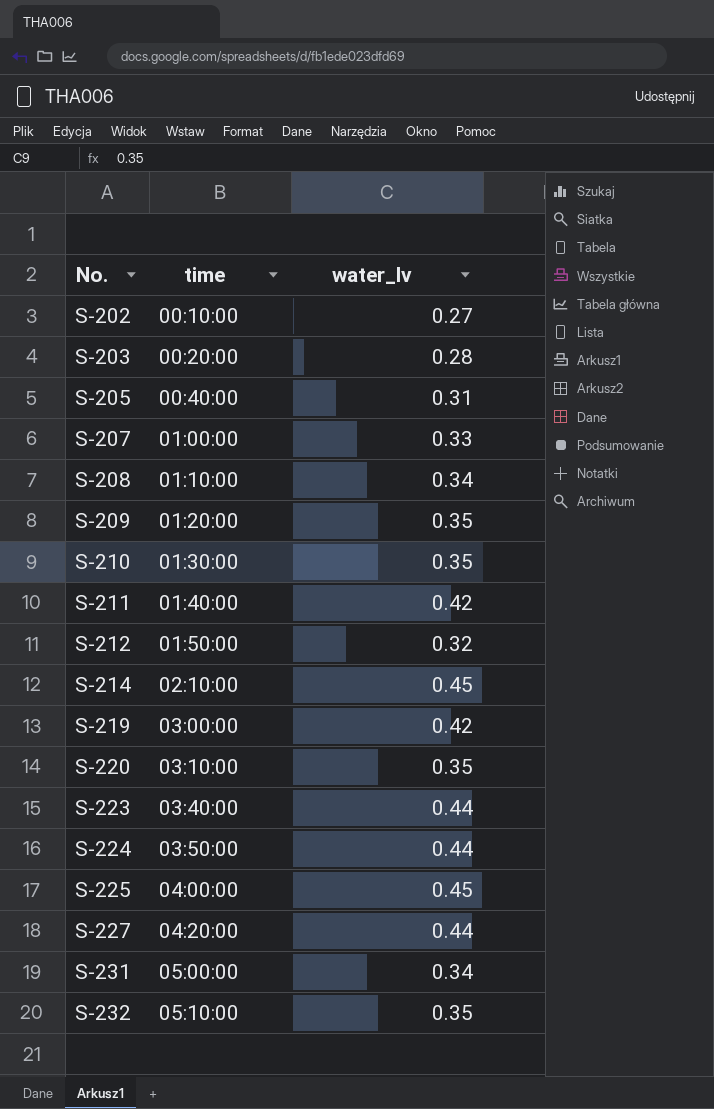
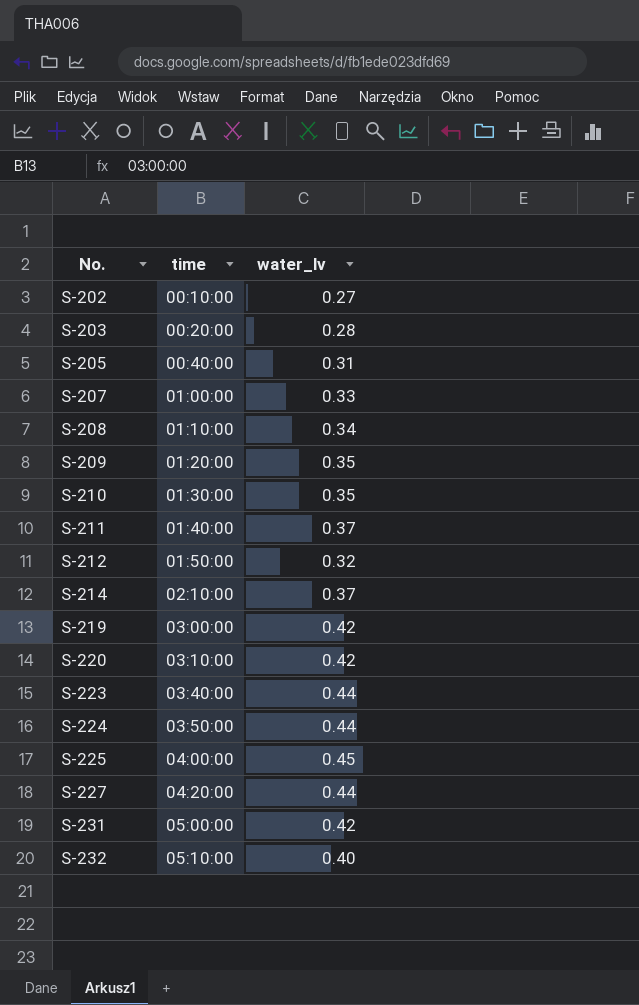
S-211 | water_lv: 0.42 -> 0.37
S-214 | water_lv: 0.45 -> 0.37
S-220 | water_lv: 0.35 -> 0.42
S-231 | water_lv: 0.34 -> 0.42
S-232 | water_lv: 0.35 -> 0.40

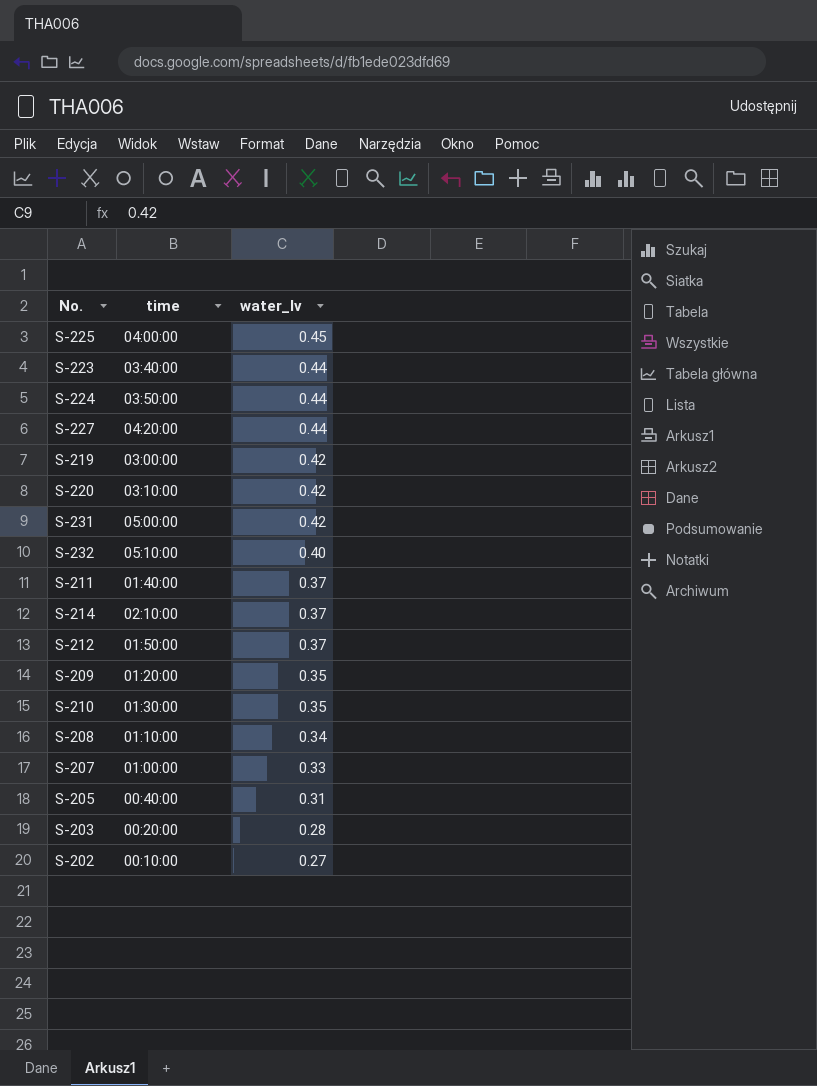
row order: No. ascending -> water_lv descending
S-212 | water_lv: 0.32 -> 0.37

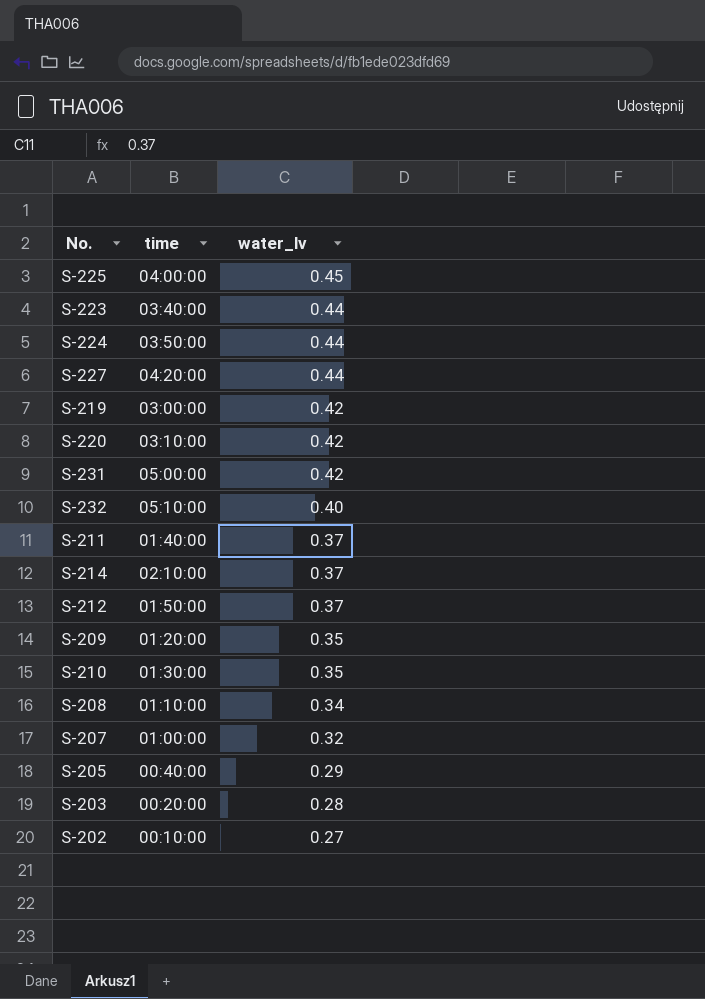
S-207 | water_lv: 0.33 -> 0.32
S-205 | water_lv: 0.31 -> 0.29

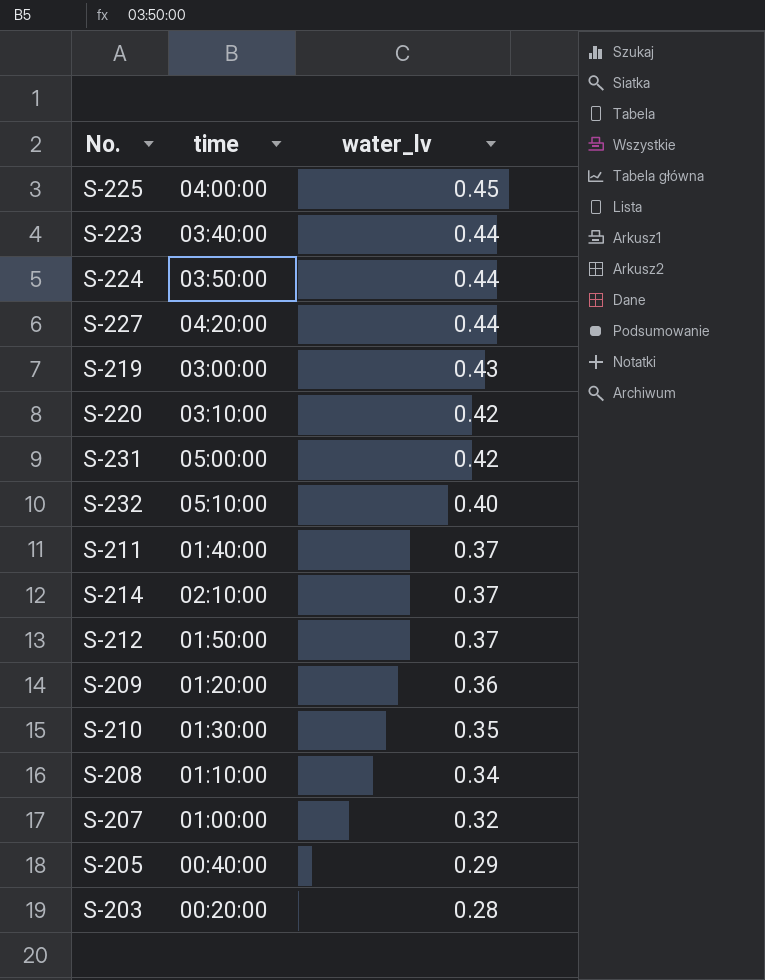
row S-202: 00:10:00 | 0.27 -> none
S-219 | water_lv: 0.42 -> 0.43
S-209 | water_lv: 0.35 -> 0.36

